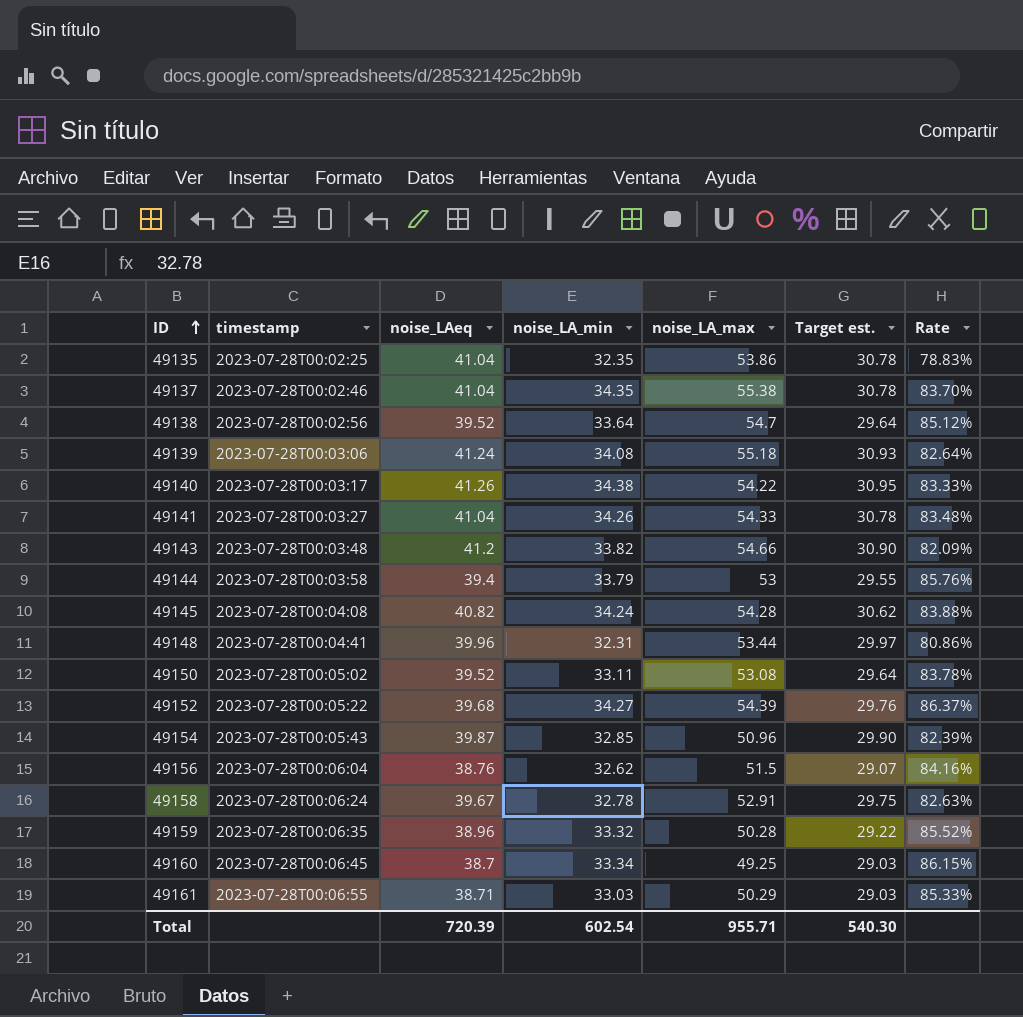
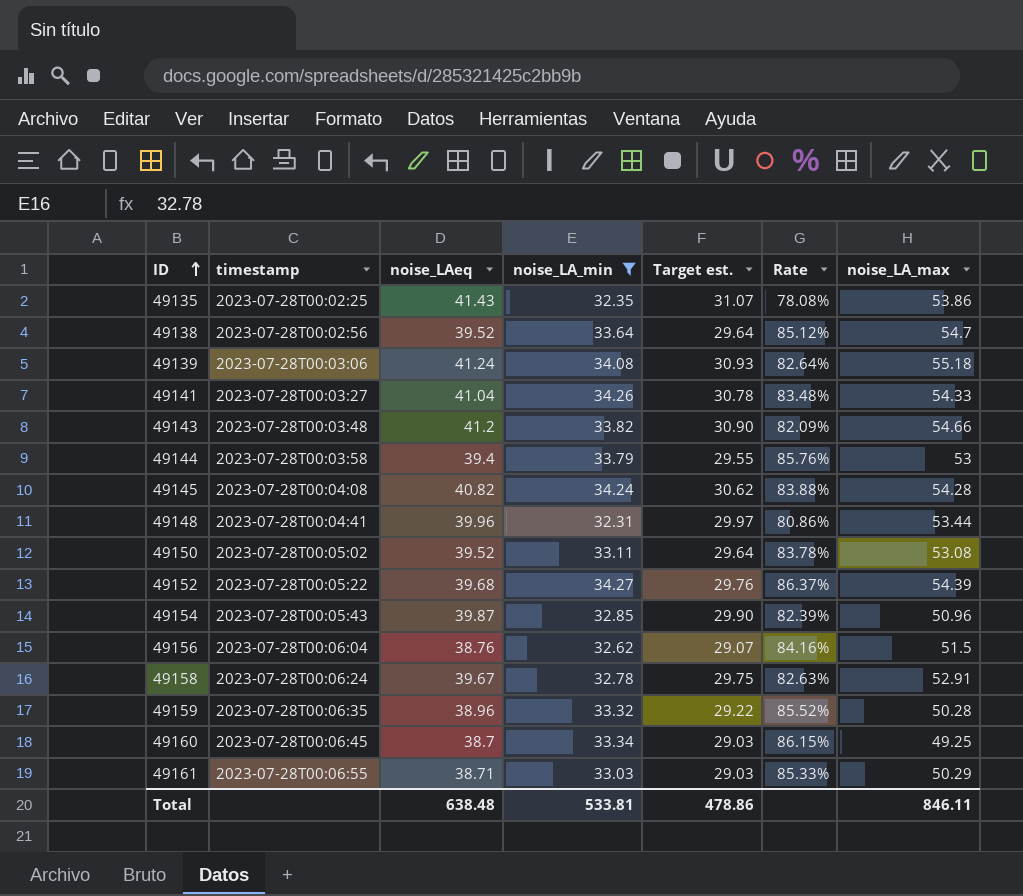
filter: none -> noise_LA_min <= 34.27
column noise_LA_max | position: 5 -> 7
49135 | noise_LAeq: 41.04 -> 41.43
49135 | Target est.: 30.78 -> 31.07
49135 | Rate: 78.83% -> 78.08%
Total | noise_LAeq: 720.39 -> 638.48
Total | noise_LA_min: 602.54 -> 533.81
Total | Target est.: 540.30 -> 478.86
Total | noise_LA_max: 955.71 -> 846.11

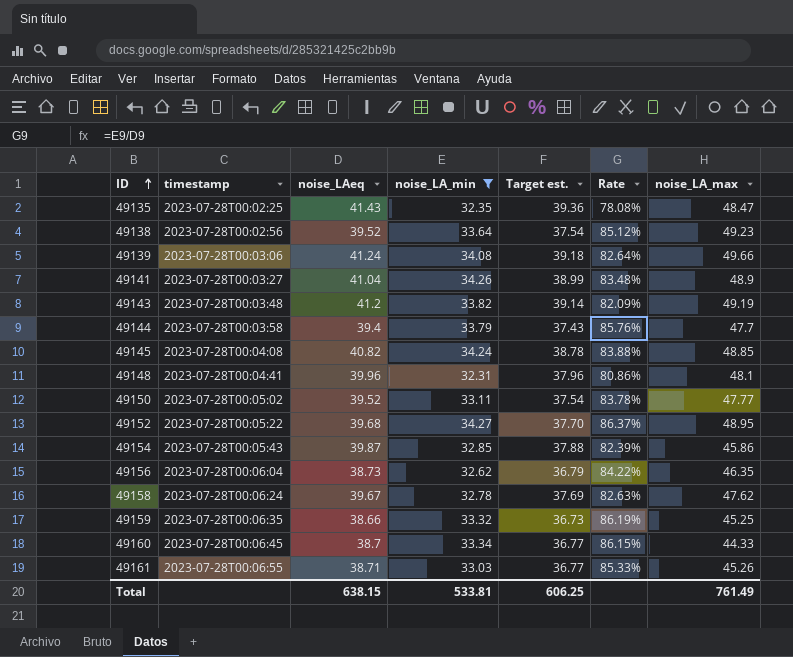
column Target est. | formula: [noise_LAeq] * 0.75 -> [noise_LAeq] * 0.95
49135 | noise_LA_max: 53.86 -> 48.47
49138 | noise_LA_max: 54.7 -> 49.23
49139 | noise_LA_max: 55.18 -> 49.66
49141 | noise_LA_max: 54.33 -> 48.9
49143 | noise_LA_max: 54.66 -> 49.19
49144 | noise_LA_max: 53 -> 47.7
49145 | noise_LA_max: 54.28 -> 48.85
49148 | noise_LA_max: 53.44 -> 48.1
49150 | noise_LA_max: 53.08 -> 47.77
49152 | noise_LA_max: 54.39 -> 48.95
49154 | noise_LA_max: 50.96 -> 45.86
49156 | noise_LAeq: 38.76 -> 38.73
49156 | Rate: 84.16% -> 84.22%
49156 | noise_LA_max: 51.5 -> 46.35
49158 | noise_LA_max: 52.91 -> 47.62
49159 | noise_LAeq: 38.96 -> 38.66
49159 | Rate: 85.52% -> 86.19%
49159 | noise_LA_max: 50.28 -> 45.25
49160 | noise_LA_max: 49.25 -> 44.33
49161 | noise_LA_max: 50.29 -> 45.26
Total | noise_LAeq: 638.48 -> 638.15
Total | Target est.: 478.86 -> 606.25
Total | noise_LA_max: 846.11 -> 761.49

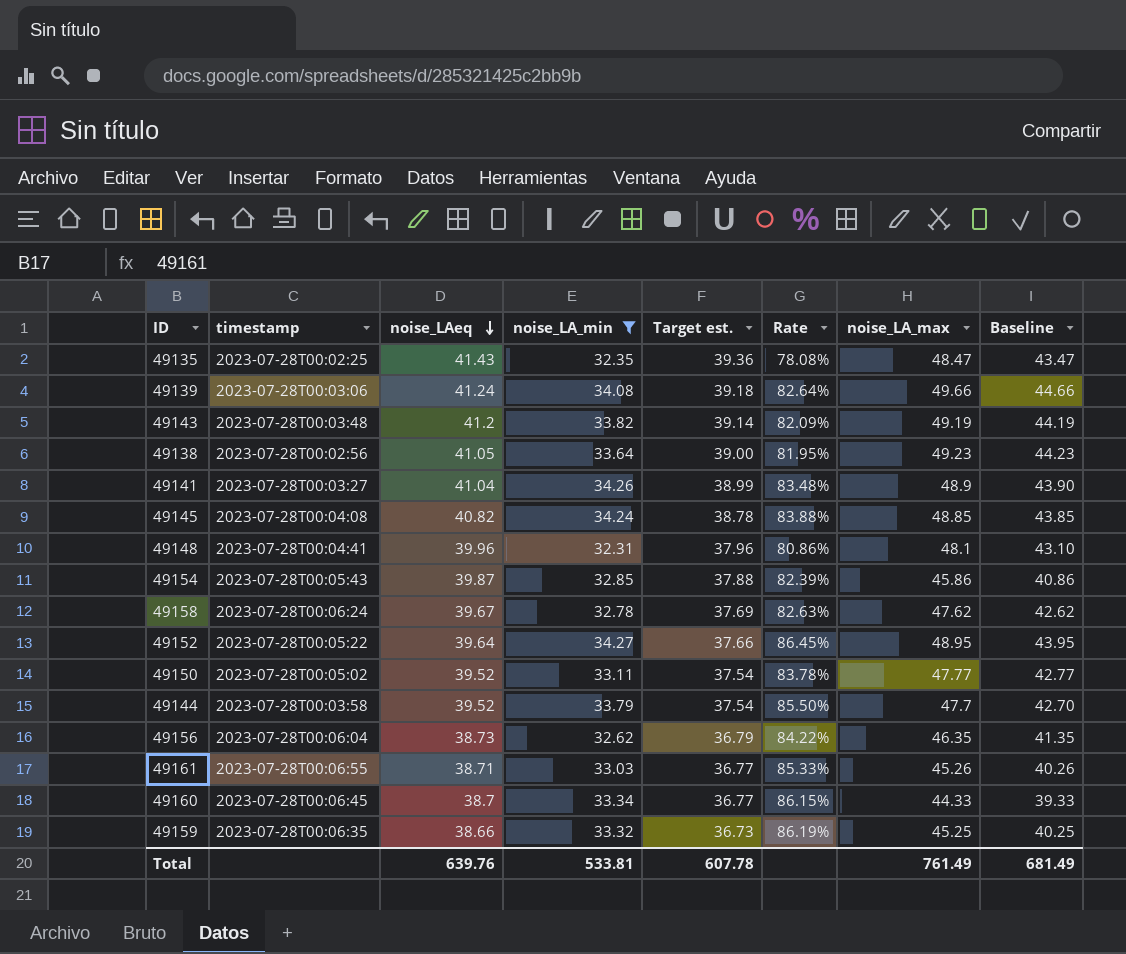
row order: ID ascending -> noise_LAeq descending
column Baseline | formula: none -> [noise_LA_max] - 5
49138 | noise_LAeq: 39.52 -> 41.05
49138 | Target est.: 37.54 -> 39.00
49138 | Rate: 85.12% -> 81.95%
49152 | noise_LAeq: 39.68 -> 39.64
49152 | Target est.: 37.70 -> 37.66
49152 | Rate: 86.37% -> 86.45%
49144 | noise_LAeq: 39.4 -> 39.52
49144 | Target est.: 37.43 -> 37.54
49144 | Rate: 85.76% -> 85.50%
Total | noise_LAeq: 638.15 -> 639.76
Total | Target est.: 606.25 -> 607.78

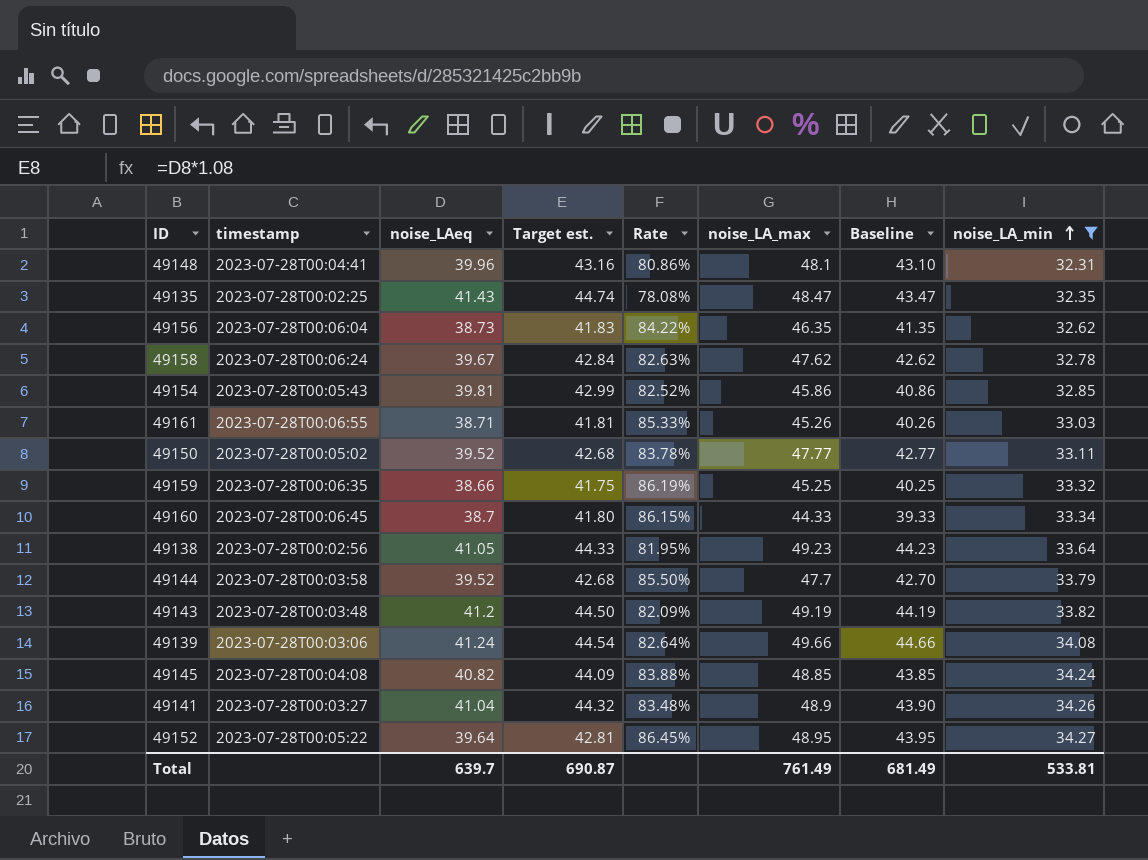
row order: noise_LAeq descending -> noise_LA_min ascending
column Target est. | formula: [noise_LAeq] * 0.95 -> [noise_LAeq] * 1.08
column noise_LA_min | position: 4 -> 8
49154 | noise_LAeq: 39.87 -> 39.81
49154 | Rate: 82.39% -> 82.52%
Total | noise_LAeq: 639.76 -> 639.7
Total | Target est.: 607.78 -> 690.87

